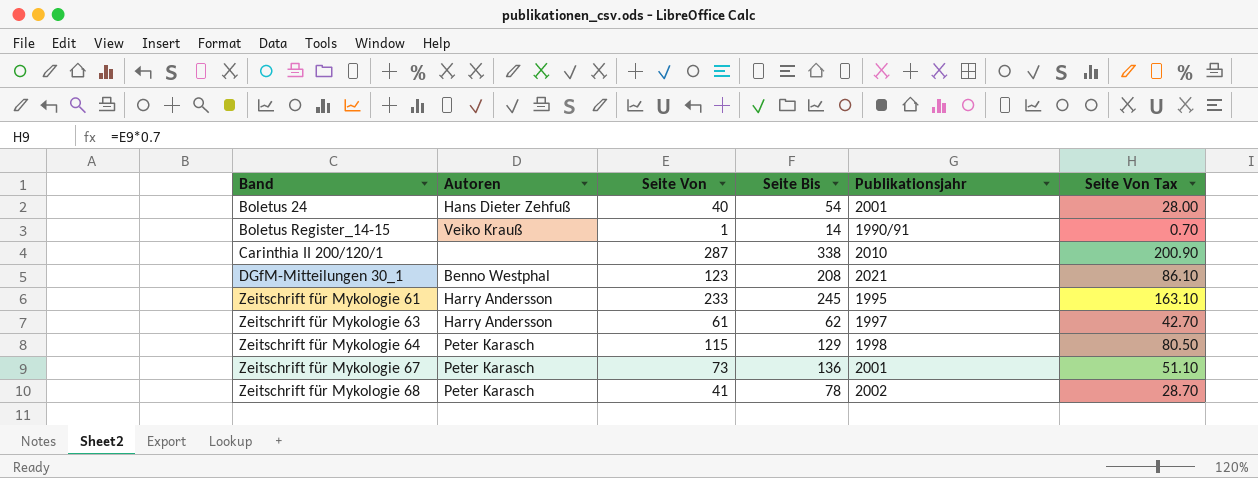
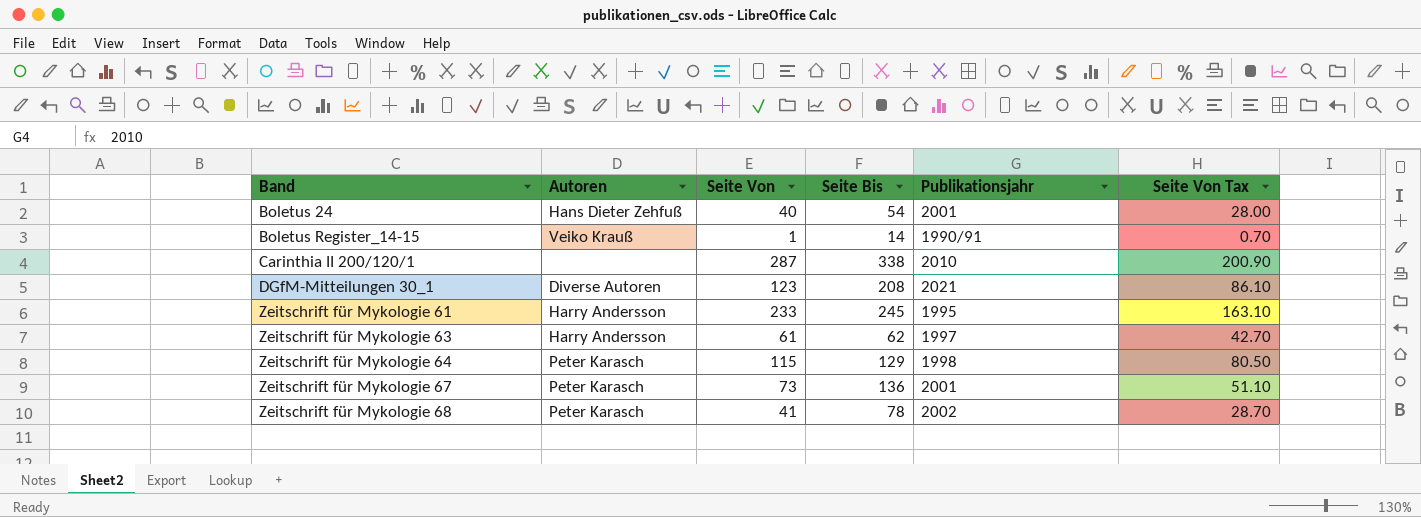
DGfM-Mitteilungen 30_1 | Autoren: Benno Westphal -> Diverse Autoren

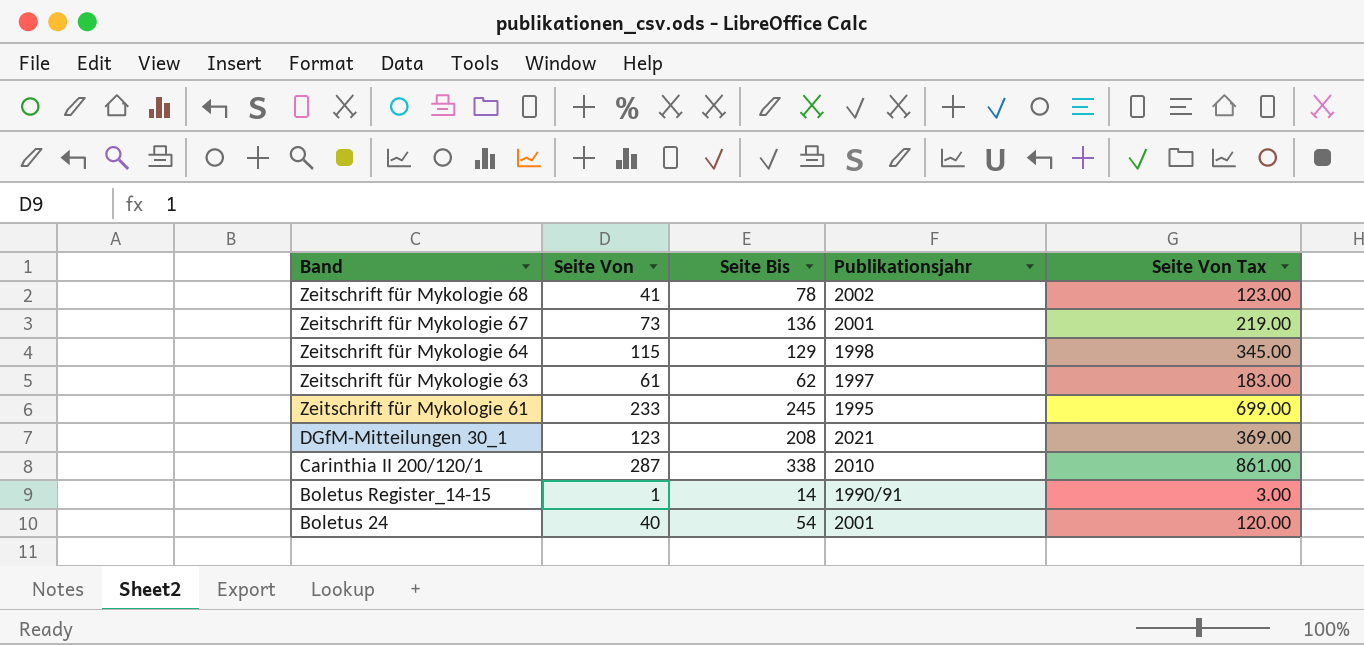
row order: Band ascending -> Band descending
column Autoren | position: 2 -> none
column Seite Von Tax | formula: [Seite Von] * 0.7 -> [Seite Von] * 3

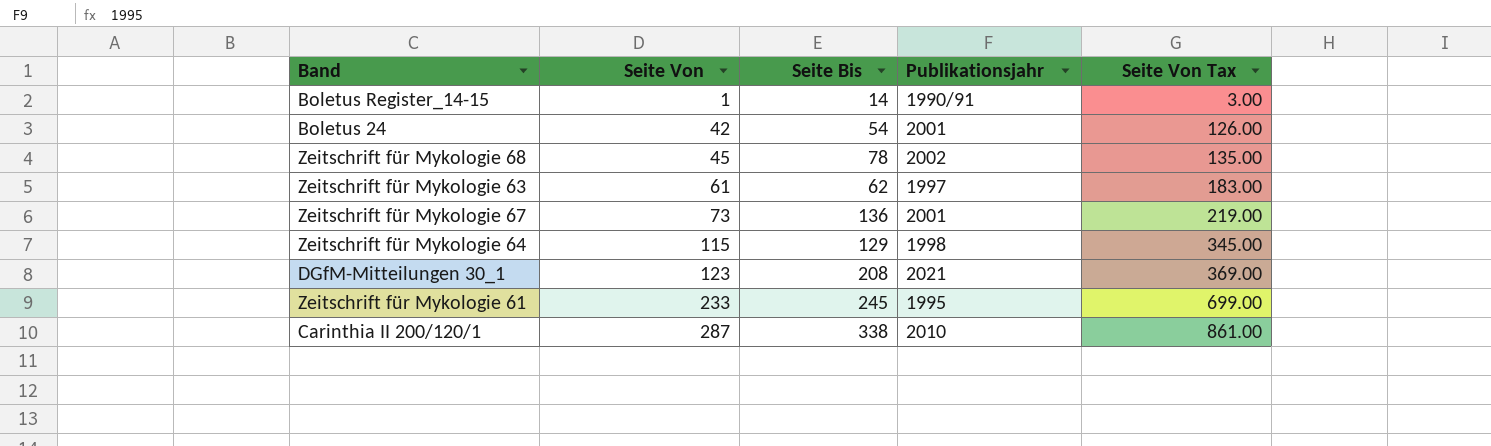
row order: Band descending -> Seite Von ascending
Boletus 24 | Seite Von: 40 -> 42
Boletus 24 | Seite Von Tax: 120.00 -> 126.00
Zeitschrift für Mykologie 68 | Seite Von: 41 -> 45
Zeitschrift für Mykologie 68 | Seite Von Tax: 123.00 -> 135.00

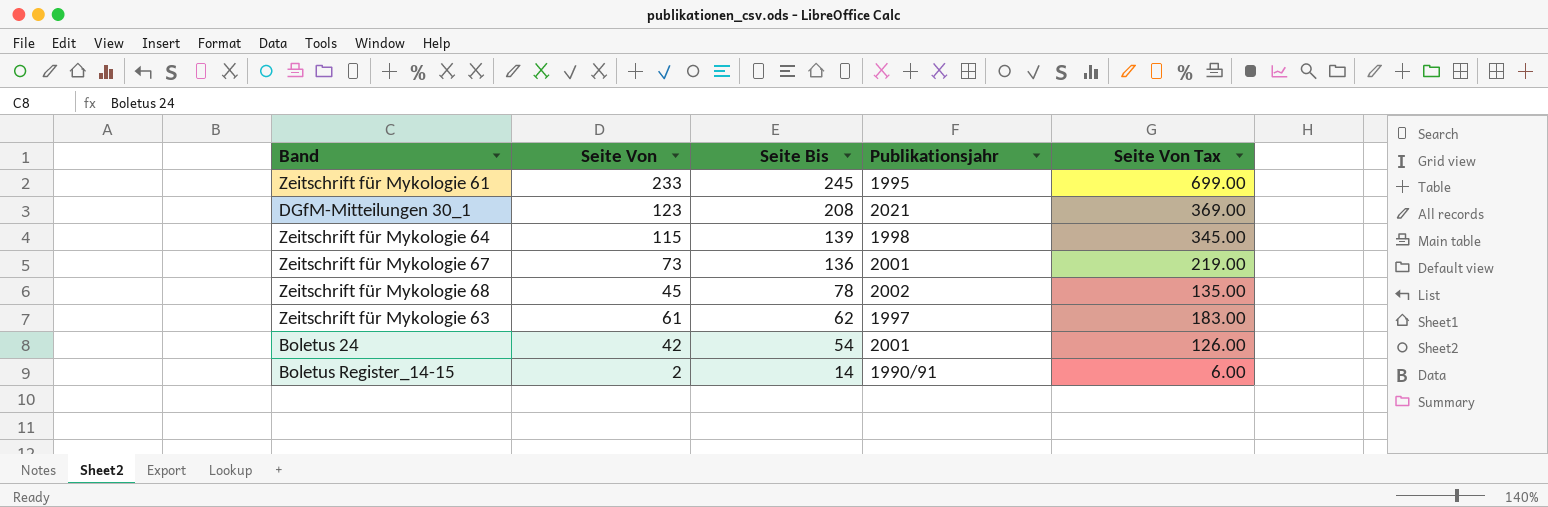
row order: Seite Von ascending -> Seite Bis descending
row Carinthia II 200/120/1: 287 | 338 | 2010 | 861.00 -> none
Zeitschrift für Mykologie 64 | Seite Bis: 129 -> 139
Boletus Register_14-15 | Seite Von: 1 -> 2
Boletus Register_14-15 | Seite Von Tax: 3.00 -> 6.00

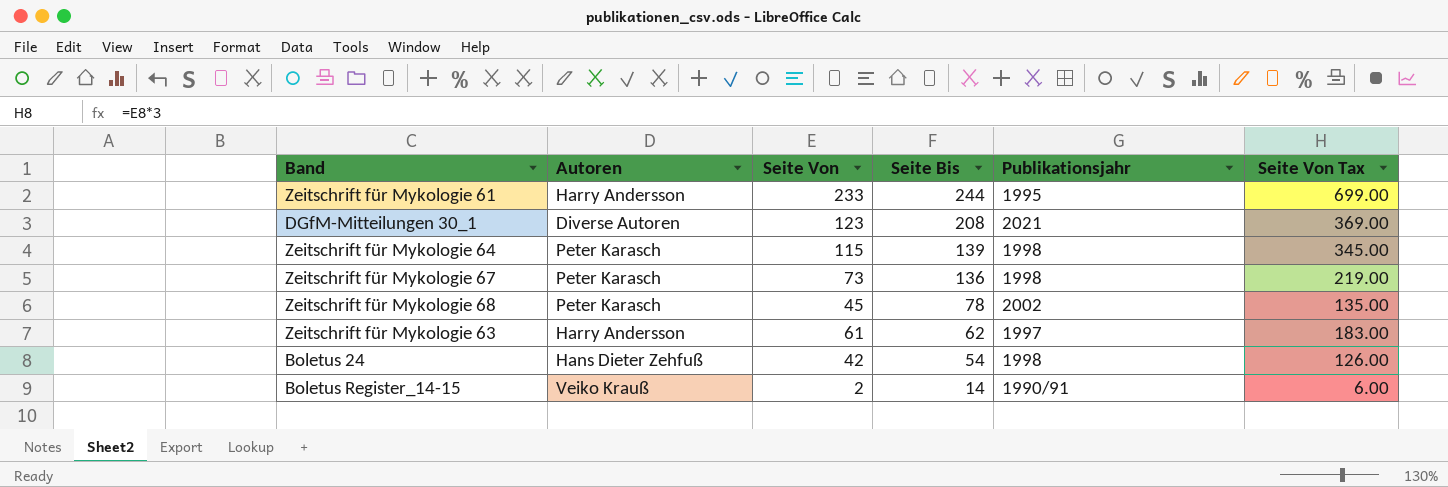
column Autoren | position: none -> 2
Zeitschrift für Mykologie 61 | Seite Bis: 245 -> 244
Zeitschrift für Mykologie 67 | Publikationsjahr: 2001 -> 1998
Boletus 24 | Publikationsjahr: 2001 -> 1998

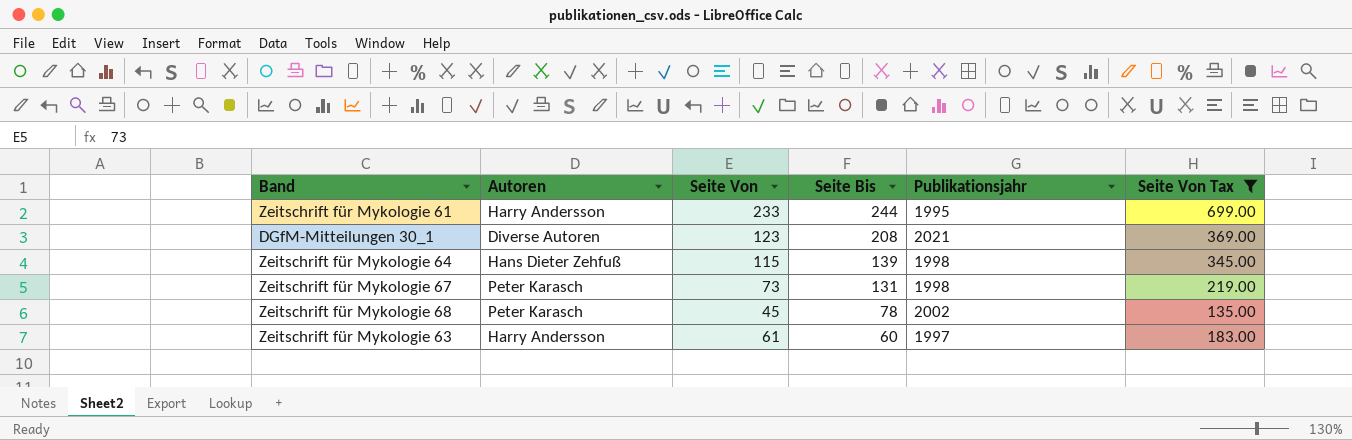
filter: none -> Seite Von Tax >= 135.00
Zeitschrift für Mykologie 64 | Autoren: Peter Karasch -> Hans Dieter Zehfuß
Zeitschrift für Mykologie 67 | Seite Bis: 136 -> 131
Zeitschrift für Mykologie 63 | Seite Bis: 62 -> 60

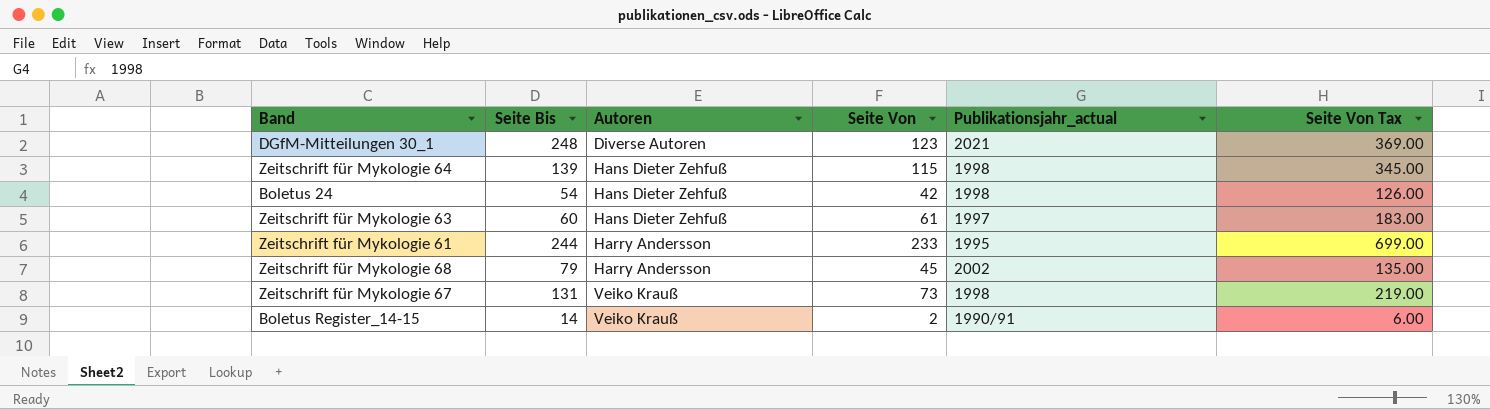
filter: Seite Von Tax >= 135.00 -> none
row order: Seite Bis descending -> Autoren ascending
column Seite Bis | position: 4 -> 2
column name: Publikationsjahr -> Publikationsjahr_actual
DGfM-Mitteilungen 30_1 | Seite Bis: 208 -> 248
Zeitschrift für Mykologie 63 | Autoren: Harry Andersson -> Hans Dieter Zehfuß
Zeitschrift für Mykologie 68 | Seite Bis: 78 -> 79
Zeitschrift für Mykologie 68 | Autoren: Peter Karasch -> Harry Andersson
Zeitschrift für Mykologie 67 | Autoren: Peter Karasch -> Veiko Krauß

